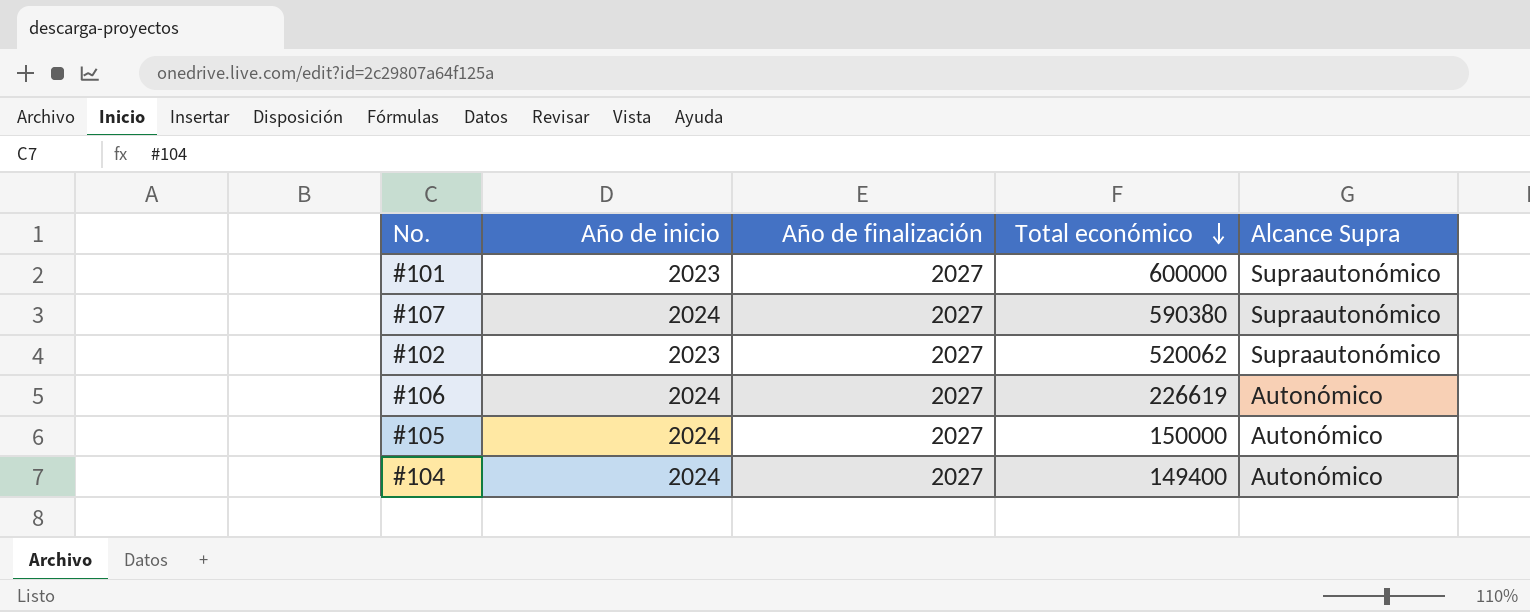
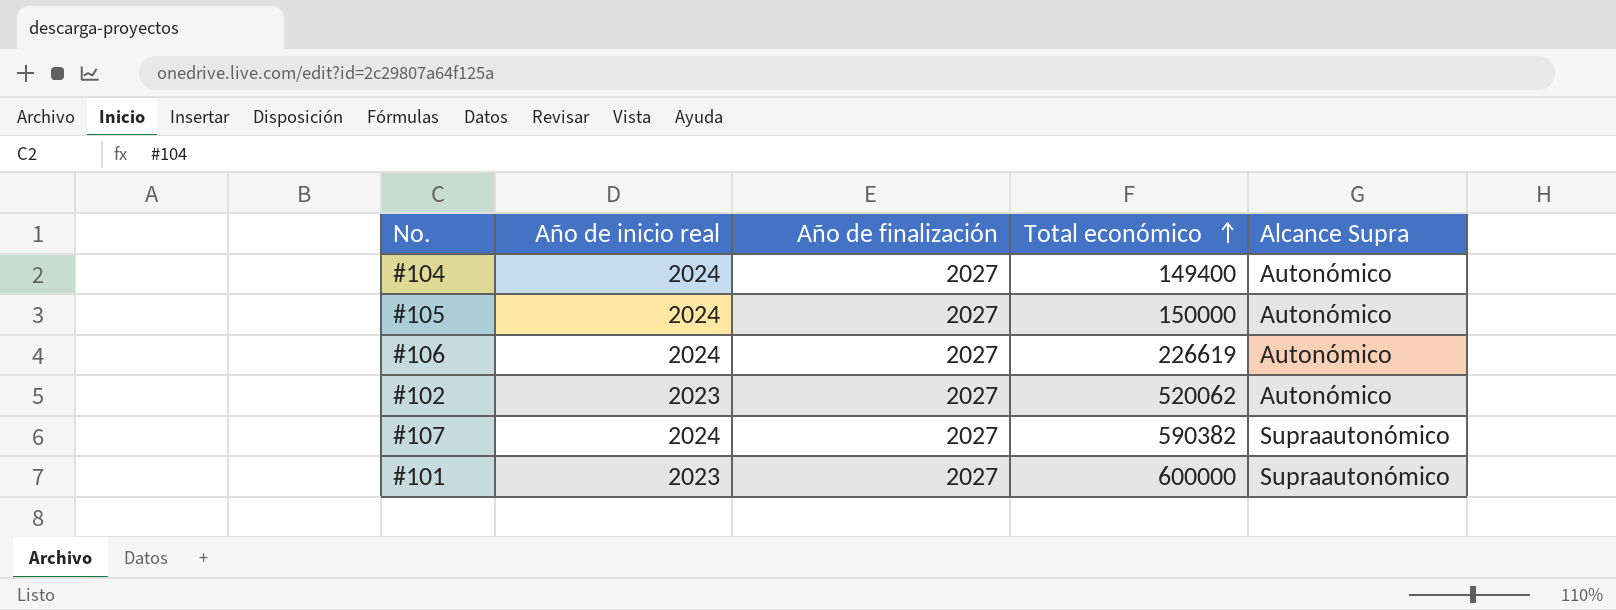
row order: Total económico descending -> Total económico ascending
column name: Año de inicio -> Año de inicio real
#102 | Alcance Supra: Supraautonómico -> Autonómico
#107 | Total económico: 590380 -> 590382

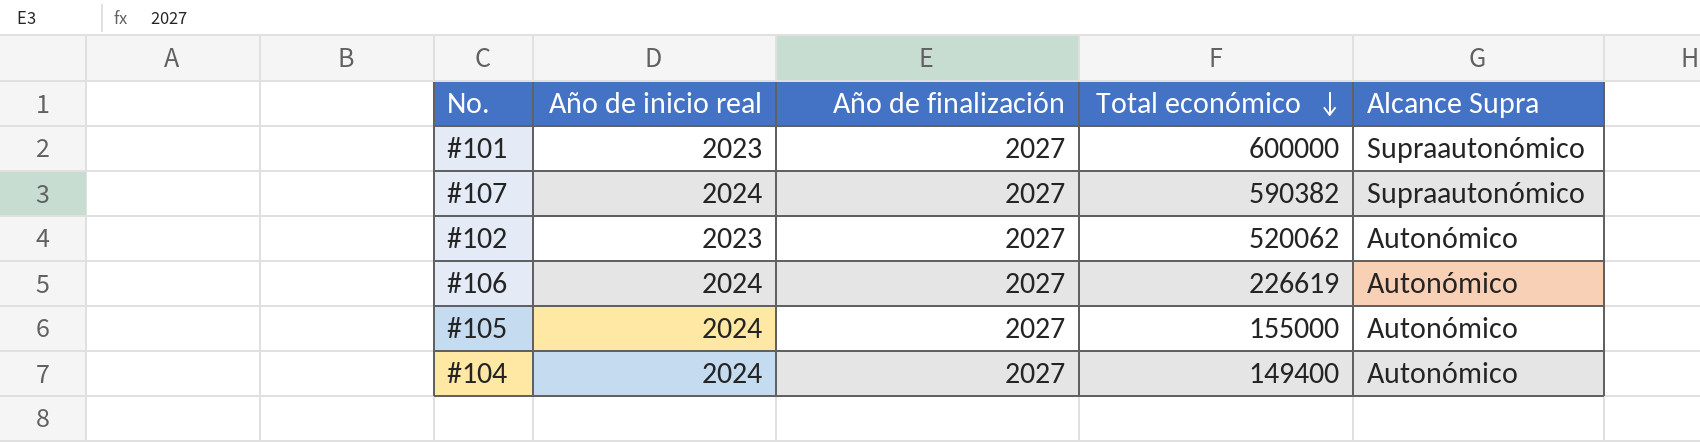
row order: Total económico ascending -> Total económico descending
#105 | Total económico: 150000 -> 155000

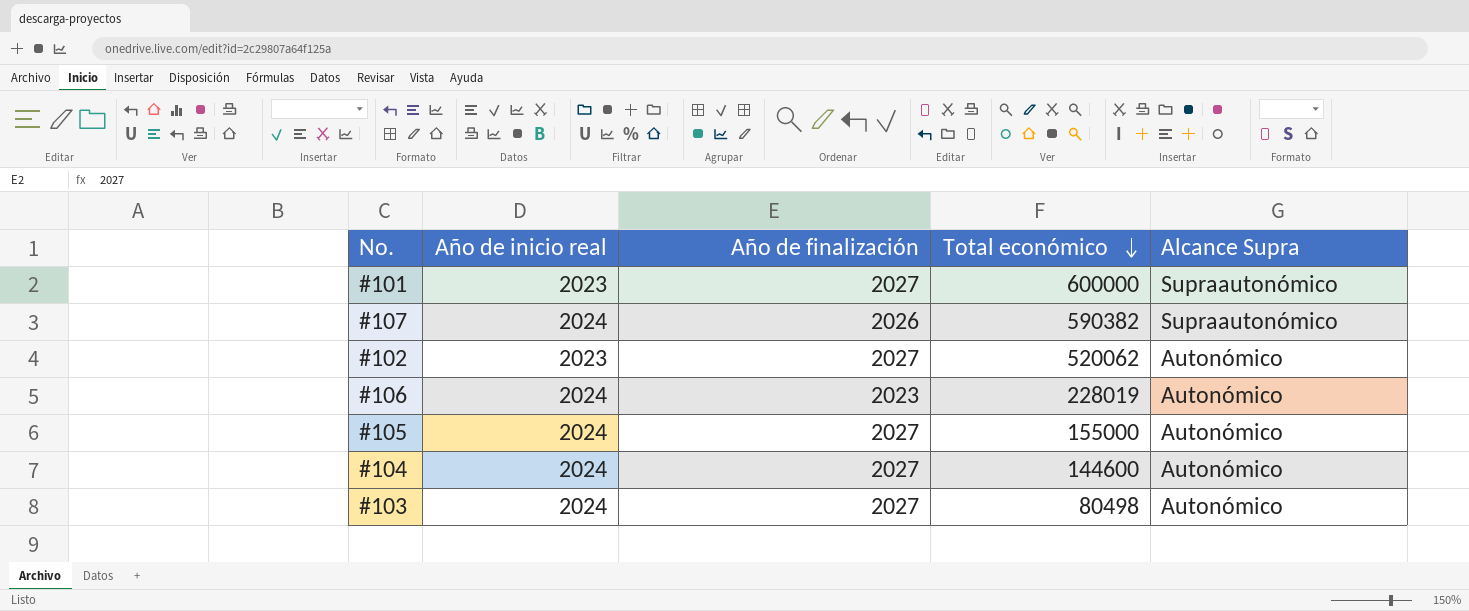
#107 | Año de finalización: 2027 -> 2026
#106 | Año de finalización: 2027 -> 2023
#106 | Total económico: 226619 -> 228019
#104 | Total económico: 149400 -> 144600
row #103: none -> 2024 | 2027 | 80498 | Autonómico

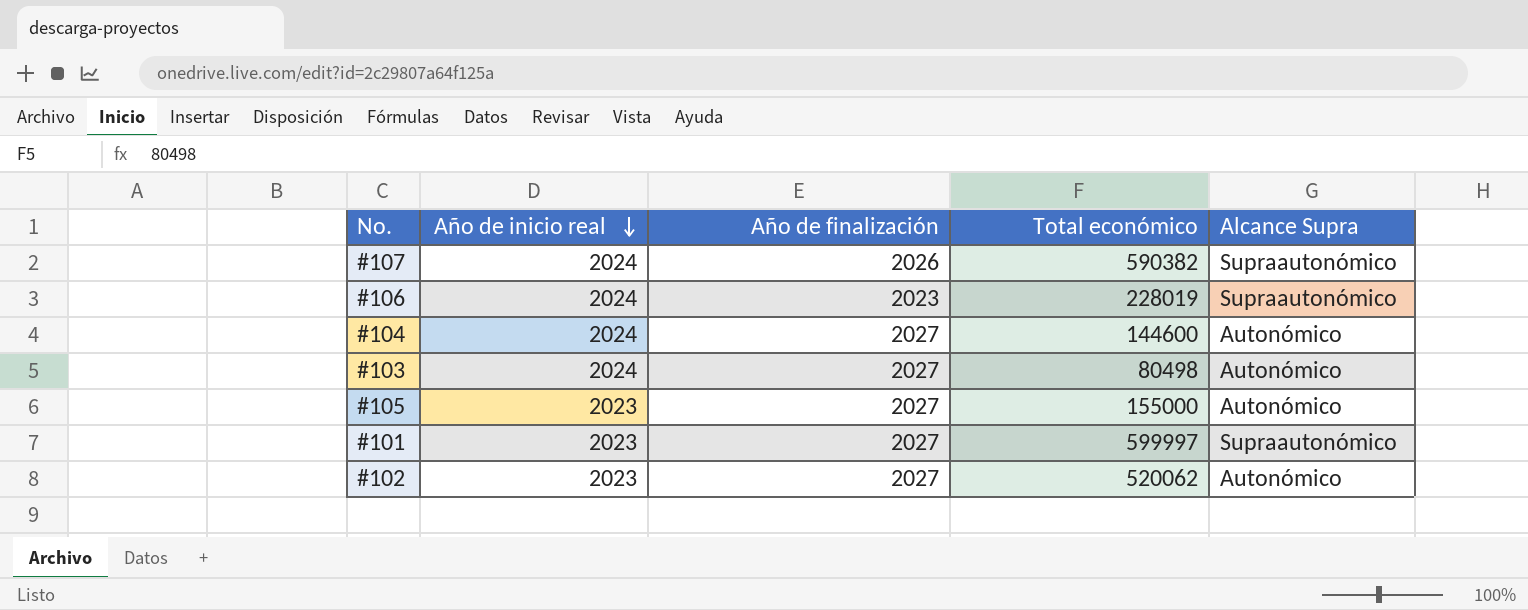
row order: Total económico descending -> Año de inicio real descending
#106 | Alcance Supra: Autonómico -> Supraautonómico
#105 | Año de inicio real: 2024 -> 2023
#101 | Total económico: 600000 -> 599997

